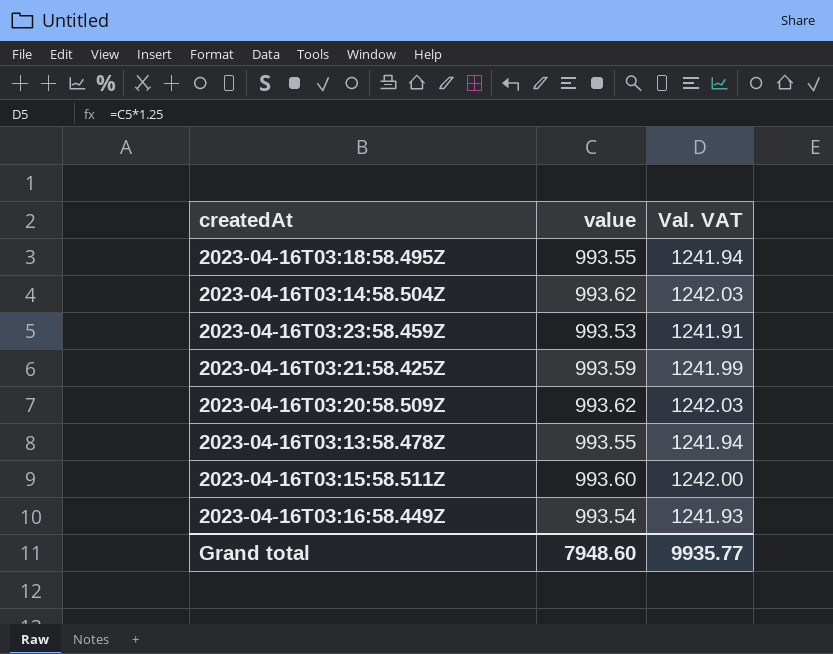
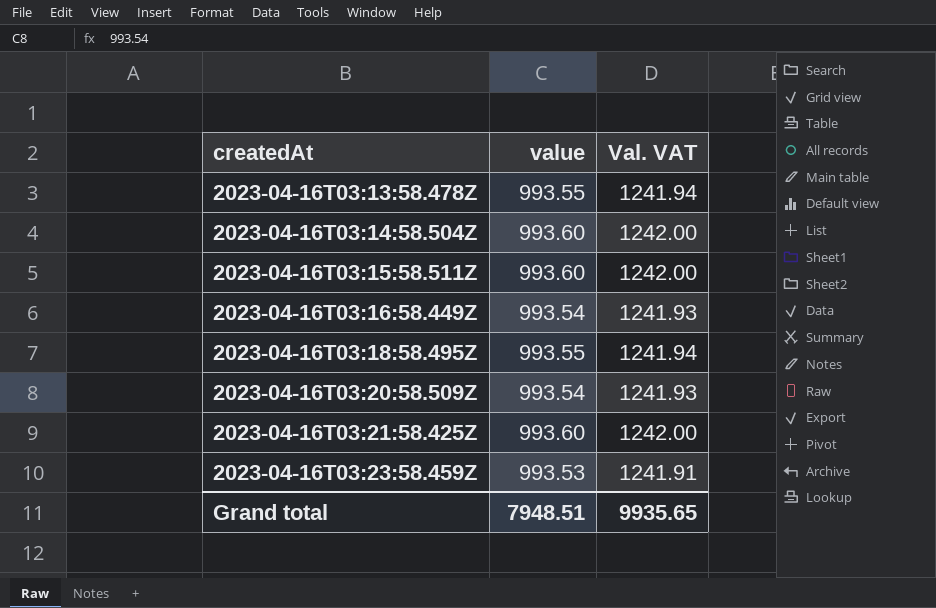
row order: none -> createdAt ascending
2023-04-16T03:14:58.504Z | value: 993.62 -> 993.60
2023-04-16T03:14:58.504Z | Val. VAT: 1242.03 -> 1242.00
2023-04-16T03:20:58.509Z | value: 993.62 -> 993.54
2023-04-16T03:20:58.509Z | Val. VAT: 1242.03 -> 1241.93
2023-04-16T03:21:58.425Z | value: 993.59 -> 993.60
2023-04-16T03:21:58.425Z | Val. VAT: 1241.99 -> 1242.00
Grand total | value: 7948.60 -> 7948.51
Grand total | Val. VAT: 9935.77 -> 9935.65

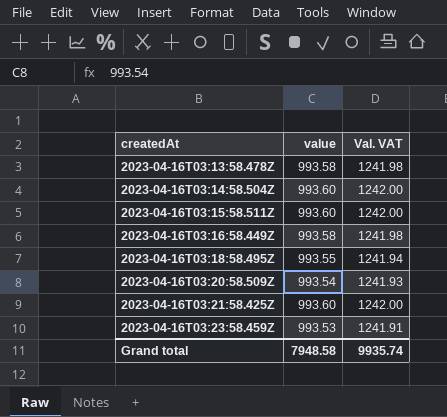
2023-04-16T03:13:58.478Z | value: 993.55 -> 993.58
2023-04-16T03:13:58.478Z | Val. VAT: 1241.94 -> 1241.98
2023-04-16T03:16:58.449Z | value: 993.54 -> 993.58
2023-04-16T03:16:58.449Z | Val. VAT: 1241.93 -> 1241.98
Grand total | value: 7948.51 -> 7948.58
Grand total | Val. VAT: 9935.65 -> 9935.74

